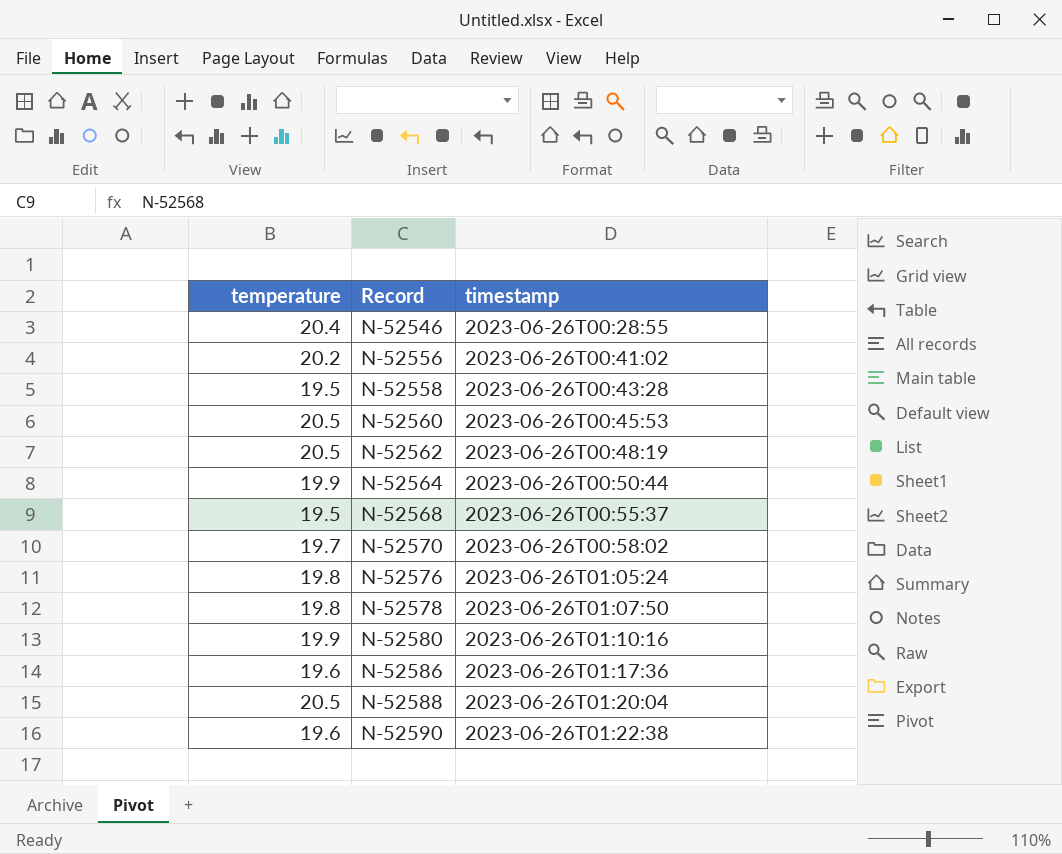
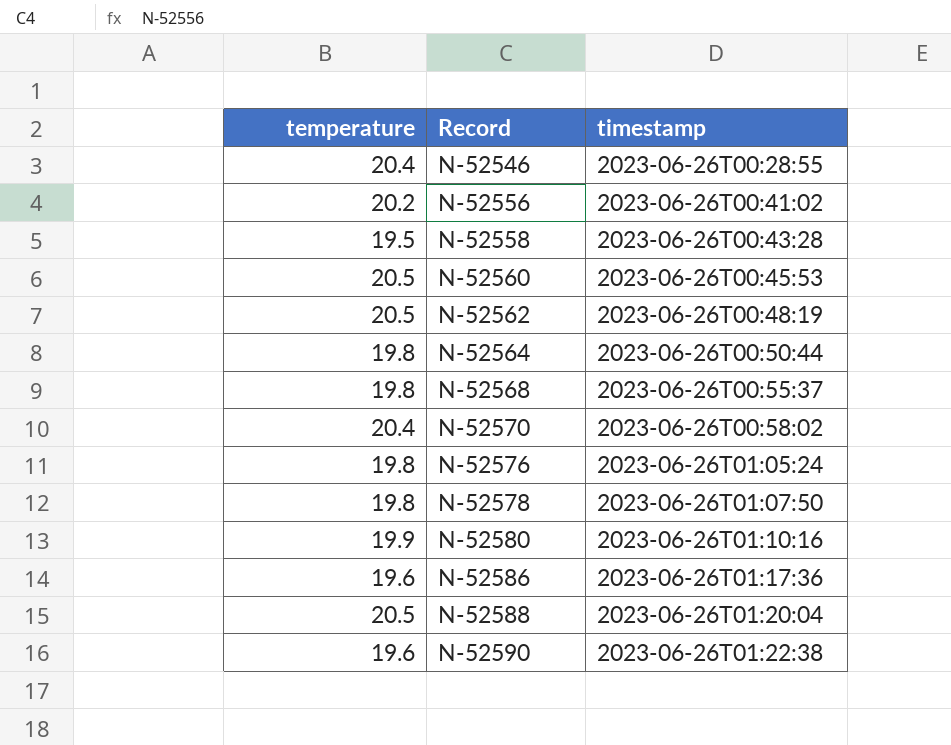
N-52564 | temperature: 19.9 -> 19.8
N-52568 | temperature: 19.5 -> 19.8
N-52570 | temperature: 19.7 -> 20.4

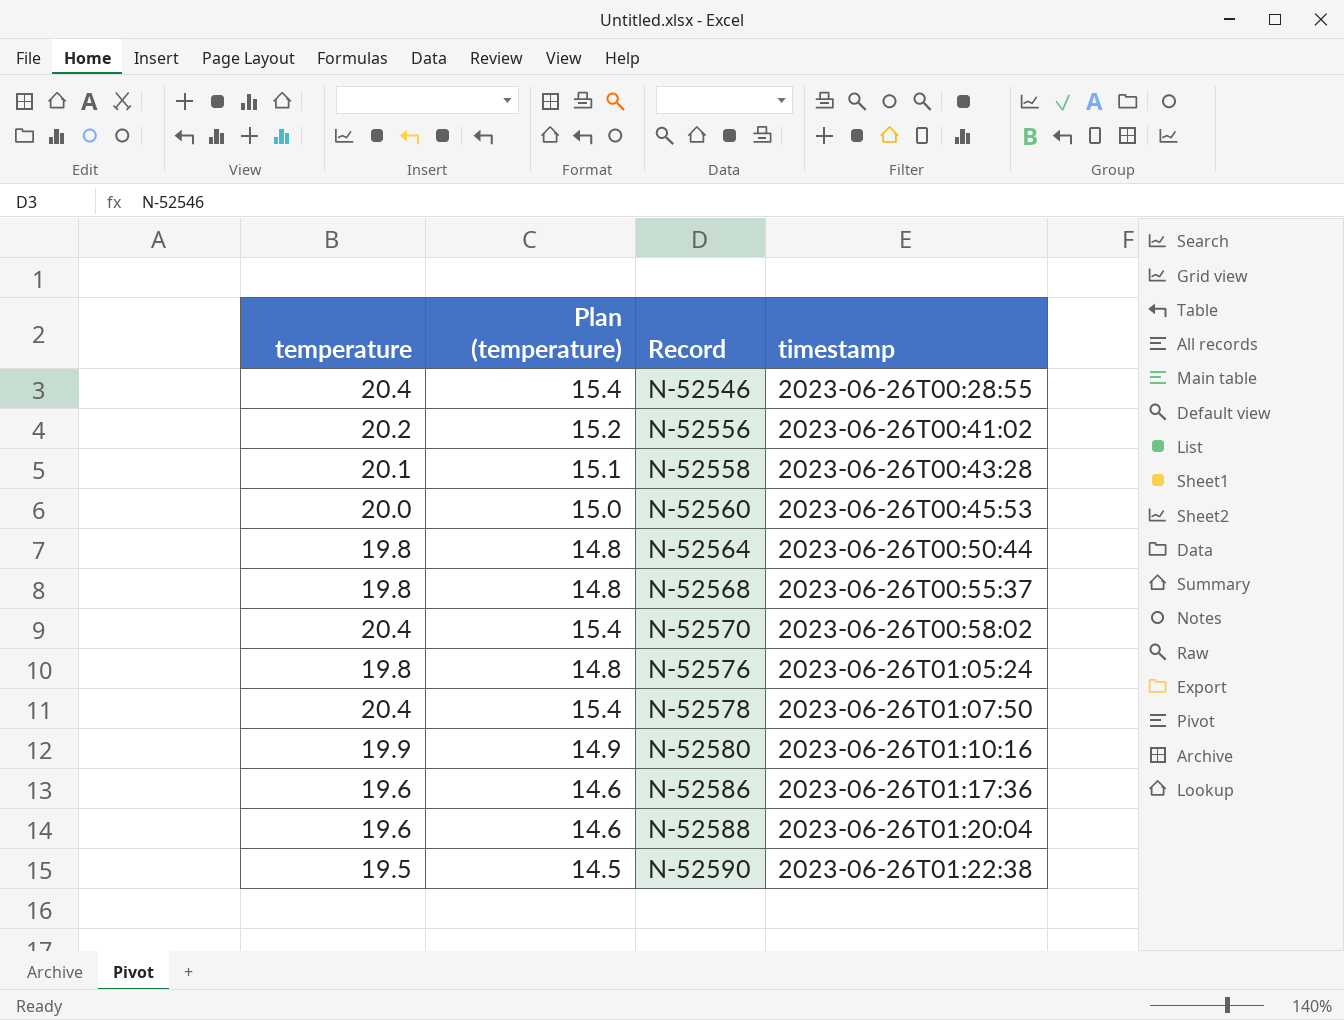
column Plan (temperature) | formula: none -> [temperature] - 5
row N-52562: 20.5 | 2023-06-26T00:48:19 -> none
N-52558 | temperature: 19.5 -> 20.1
N-52560 | temperature: 20.5 -> 20.0
N-52578 | temperature: 19.8 -> 20.4
N-52588 | temperature: 20.5 -> 19.6
N-52590 | temperature: 19.6 -> 19.5

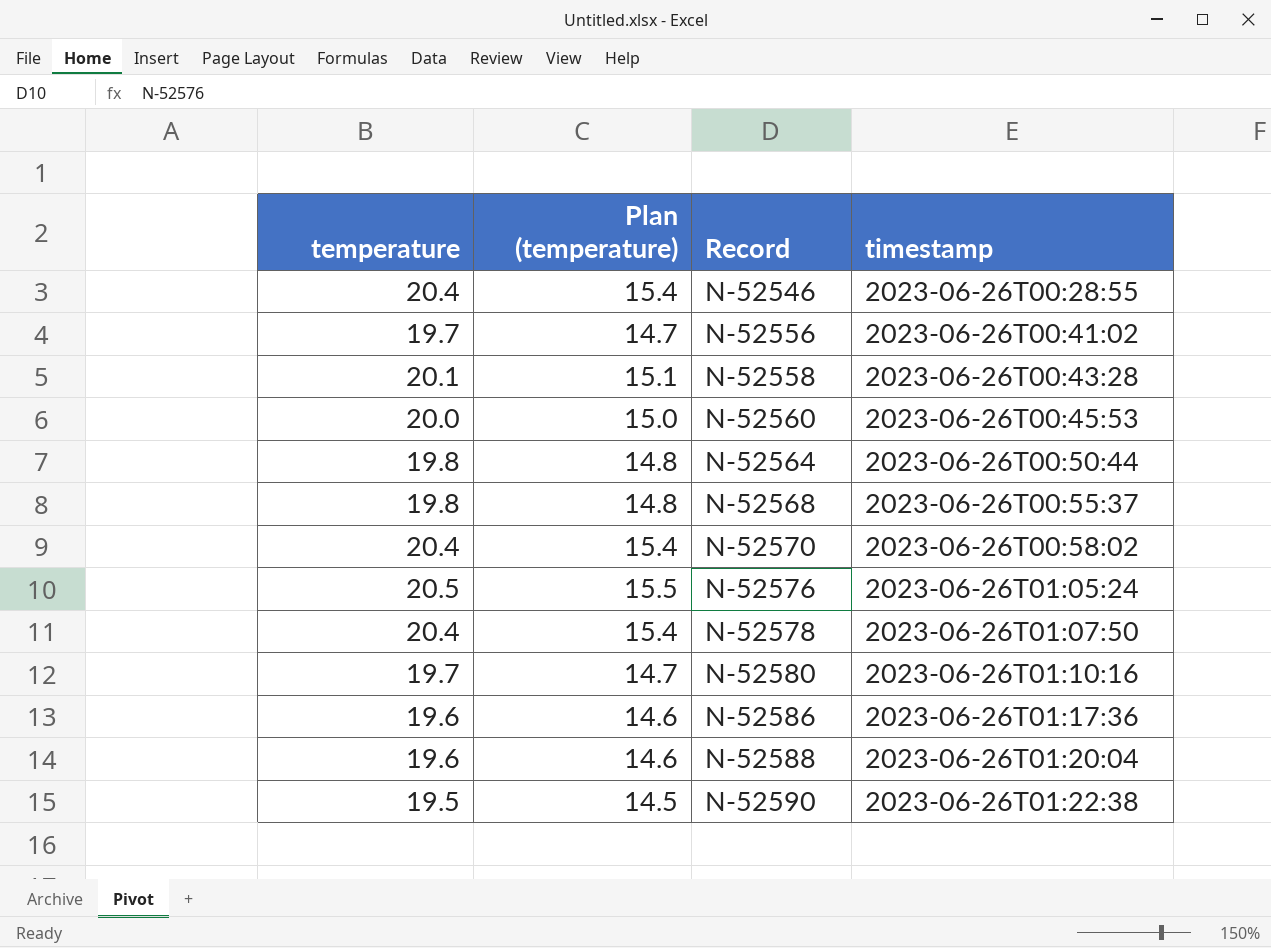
N-52556 | temperature: 20.2 -> 19.7
N-52556 | Plan (temperature): 15.2 -> 14.7
N-52576 | temperature: 19.8 -> 20.5
N-52576 | Plan (temperature): 14.8 -> 15.5
N-52580 | temperature: 19.9 -> 19.7
N-52580 | Plan (temperature): 14.9 -> 14.7

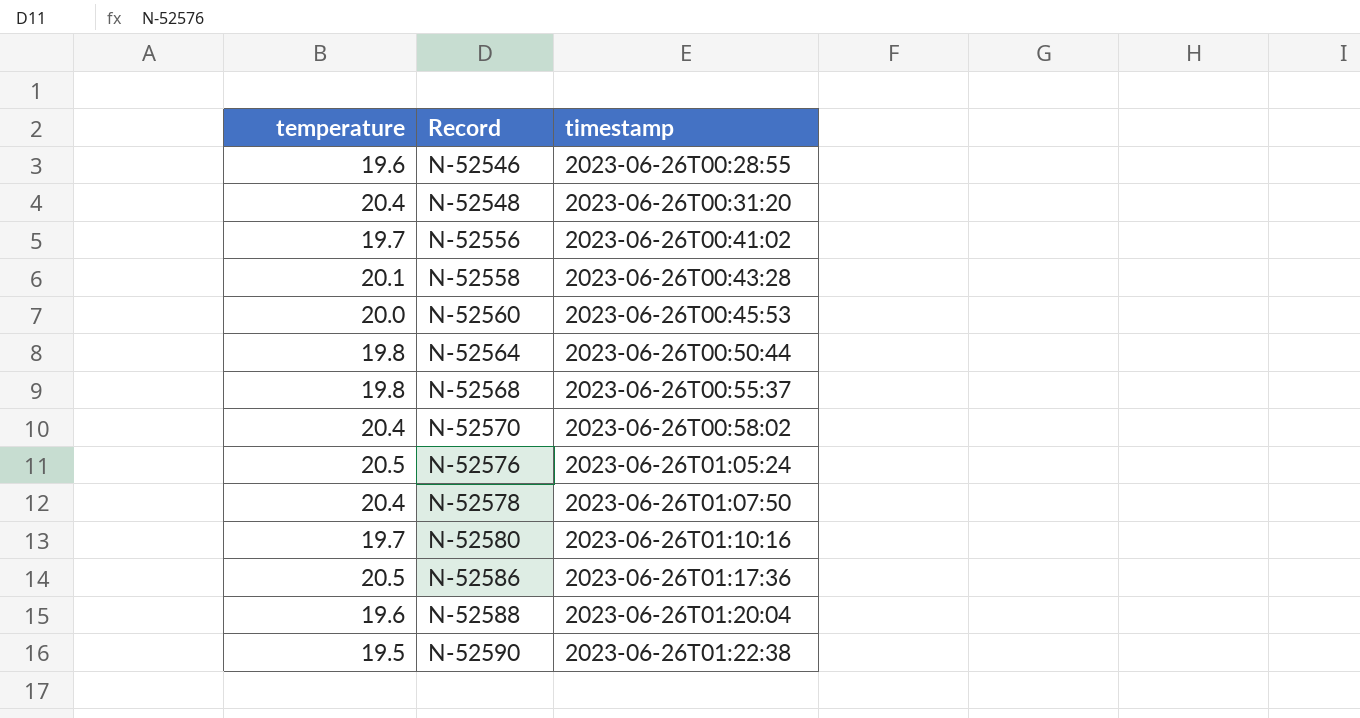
column Plan (temperature) | formula: [temperature] - 5 -> none
N-52546 | temperature: 20.4 -> 19.6
row N-52548: none -> 20.4 | 2023-06-26T00:31:20
N-52586 | temperature: 19.6 -> 20.5

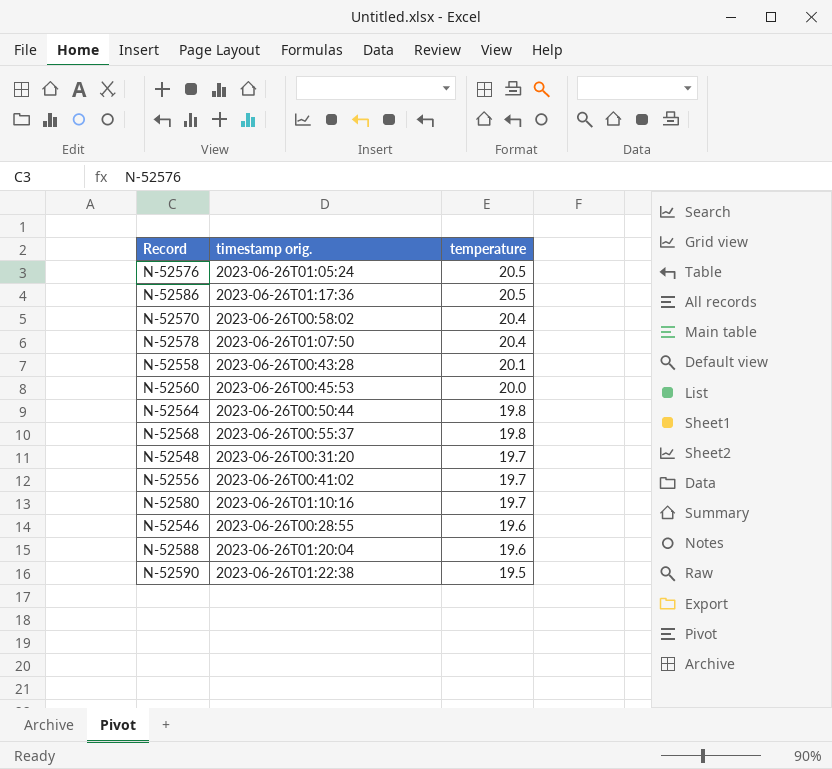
row order: Record ascending -> temperature descending
column name: timestamp -> timestamp orig.
column temperature | position: 1 -> 3
N-52548 | temperature: 20.4 -> 19.7

